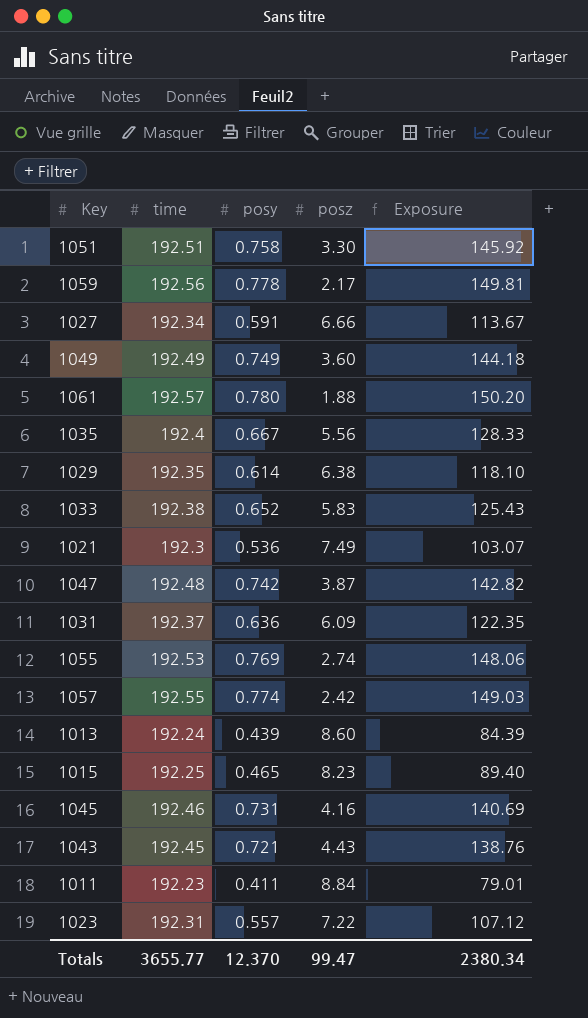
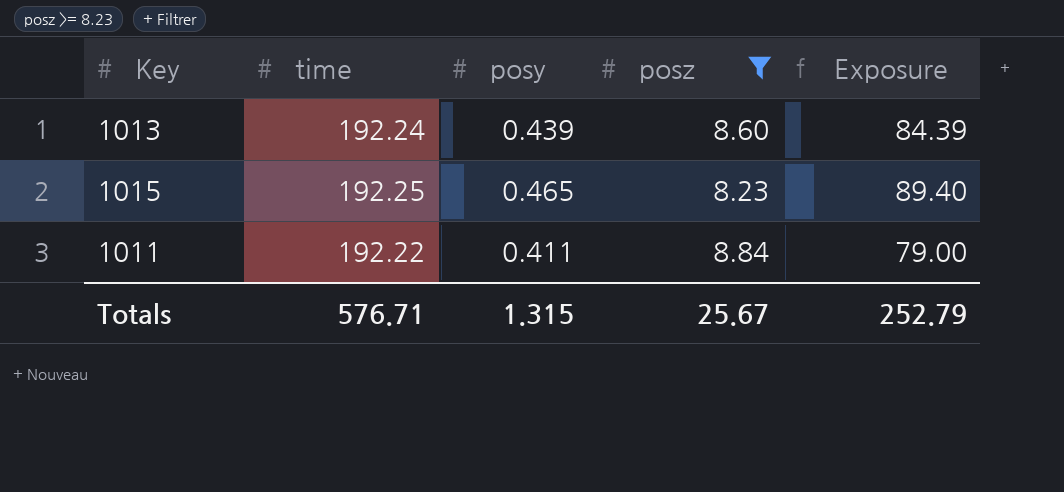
filter: none -> posz >= 8.23
1011 | time: 192.23 -> 192.22
1011 | Exposure: 79.01 -> 79.00
Totals | time: 3655.77 -> 576.71
Totals | posy: 12.370 -> 1.315
Totals | posz: 99.47 -> 25.67
Totals | Exposure: 2380.34 -> 252.79

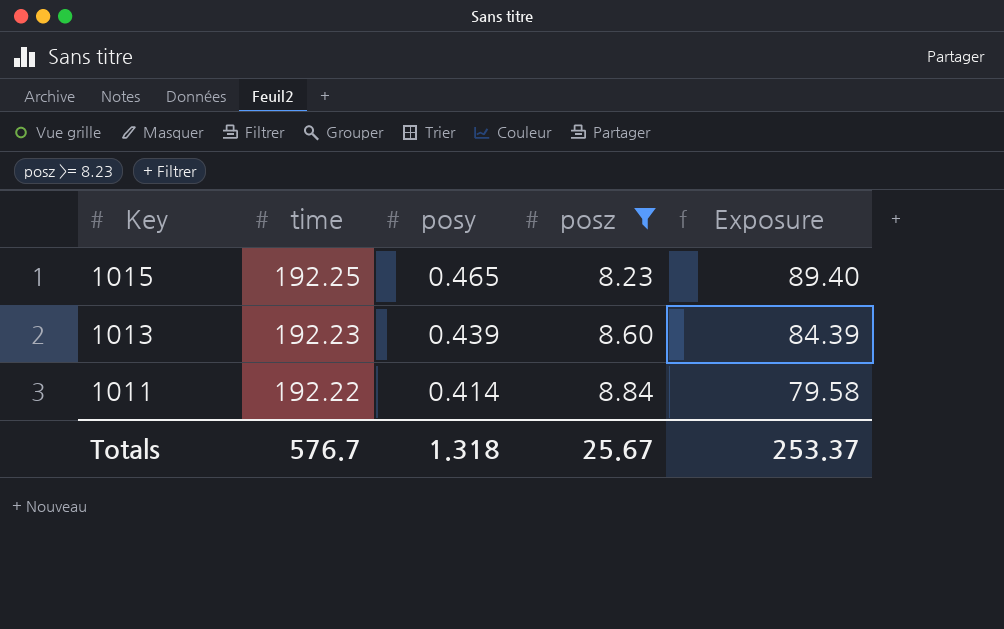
row order: none -> Key descending
1013 | time: 192.24 -> 192.23
1011 | posy: 0.411 -> 0.414
1011 | Exposure: 79.00 -> 79.58
Totals | time: 576.71 -> 576.7
Totals | posy: 1.315 -> 1.318
Totals | Exposure: 252.79 -> 253.37

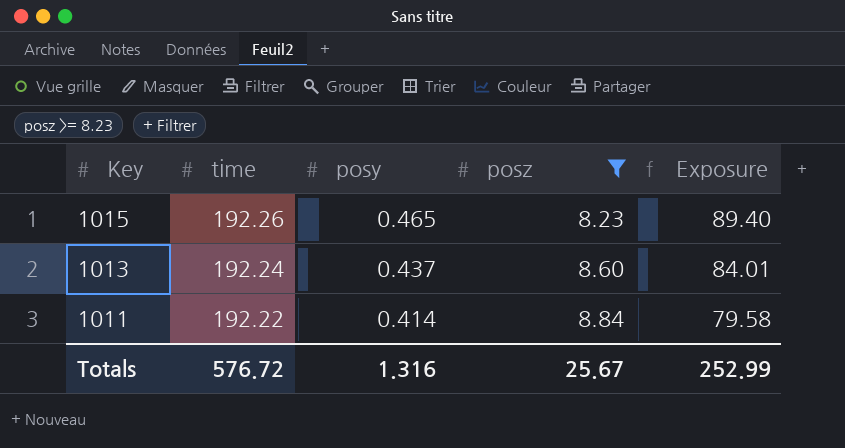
1015 | time: 192.25 -> 192.26
1013 | time: 192.23 -> 192.24
1013 | posy: 0.439 -> 0.437
1013 | Exposure: 84.39 -> 84.01
Totals | time: 576.7 -> 576.72
Totals | posy: 1.318 -> 1.316
Totals | Exposure: 253.37 -> 252.99

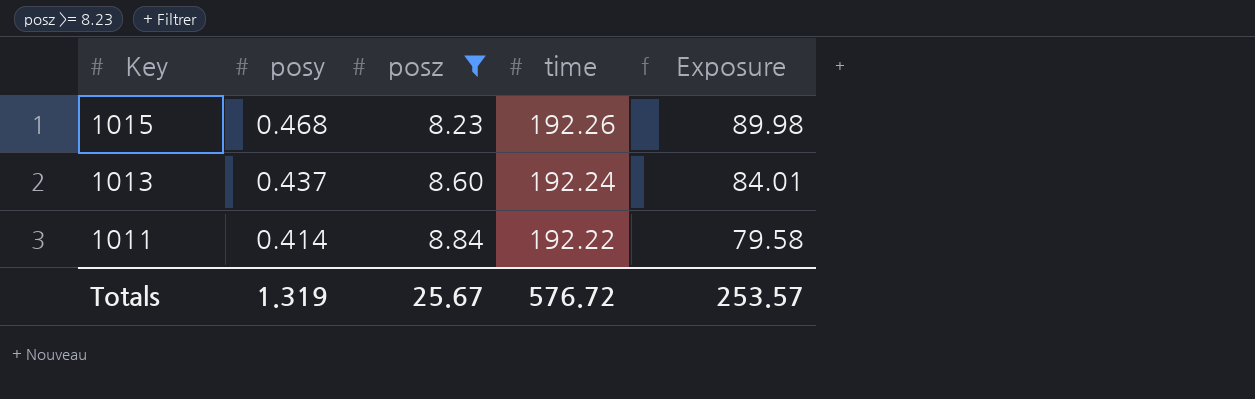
column time | position: 2 -> 4
1015 | posy: 0.465 -> 0.468
1015 | Exposure: 89.40 -> 89.98
Totals | posy: 1.316 -> 1.319
Totals | Exposure: 252.99 -> 253.57

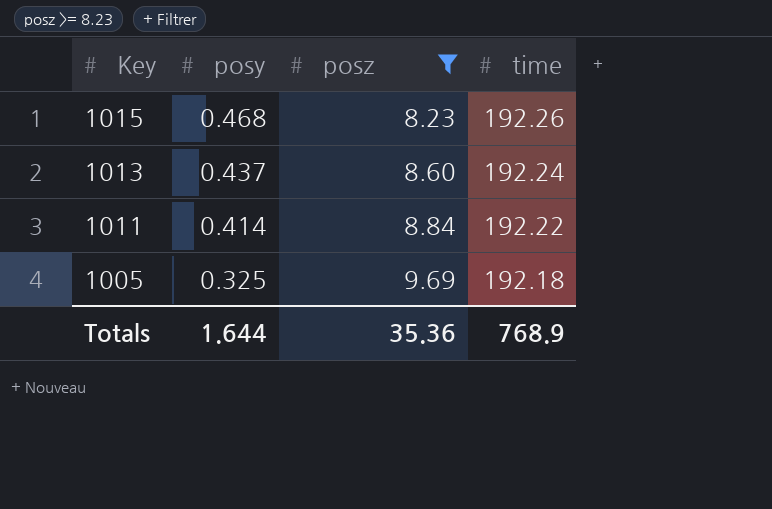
column Exposure | formula: [posy] * [time] -> none
row 1005: none -> 0.325 | 9.69 | 192.18
Totals | posy: 1.319 -> 1.644
Totals | posz: 25.67 -> 35.36
Totals | time: 576.72 -> 768.9

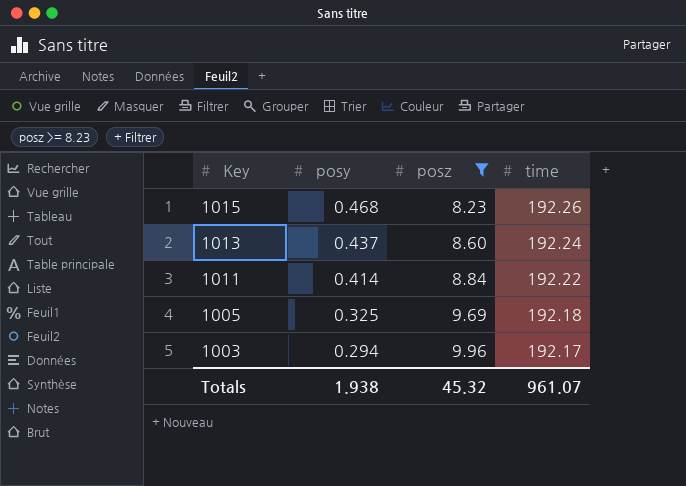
row 1003: none -> 0.294 | 9.96 | 192.17
Totals | posy: 1.644 -> 1.938
Totals | posz: 35.36 -> 45.32
Totals | time: 768.9 -> 961.07

